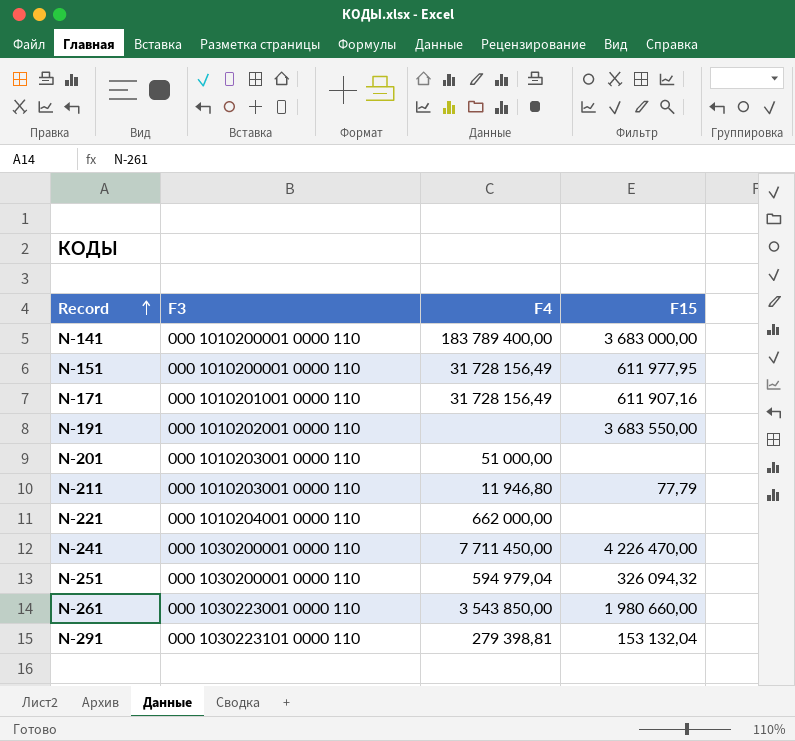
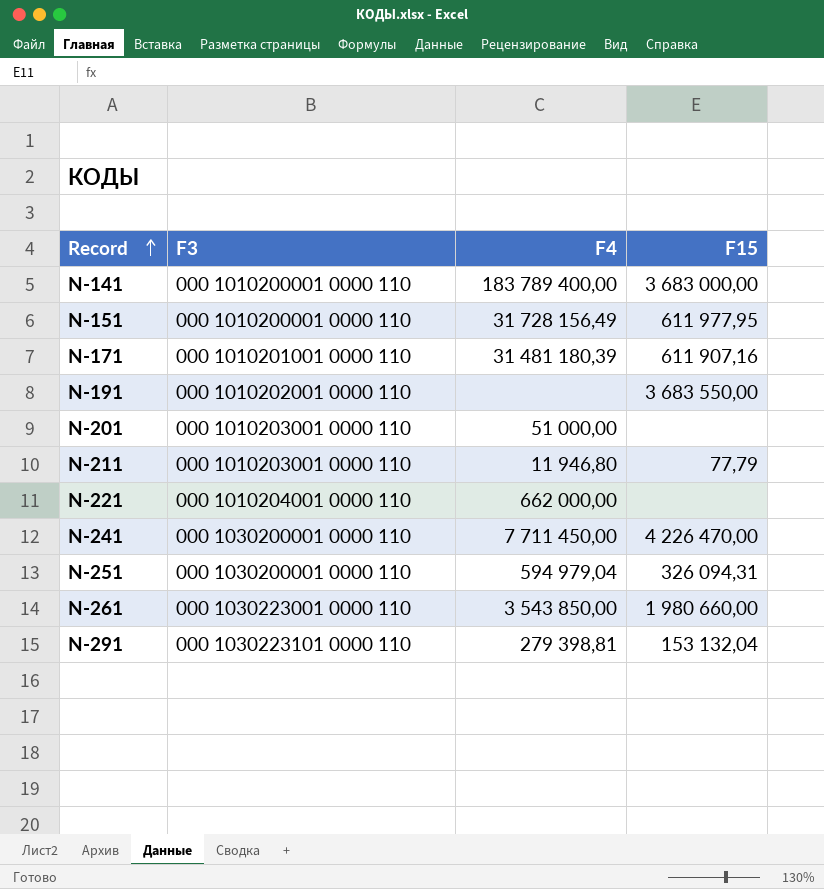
N-171 | F4: 31 728 156,49 -> 31 481 180,39
N-251 | F15: 326 094,32 -> 326 094,31

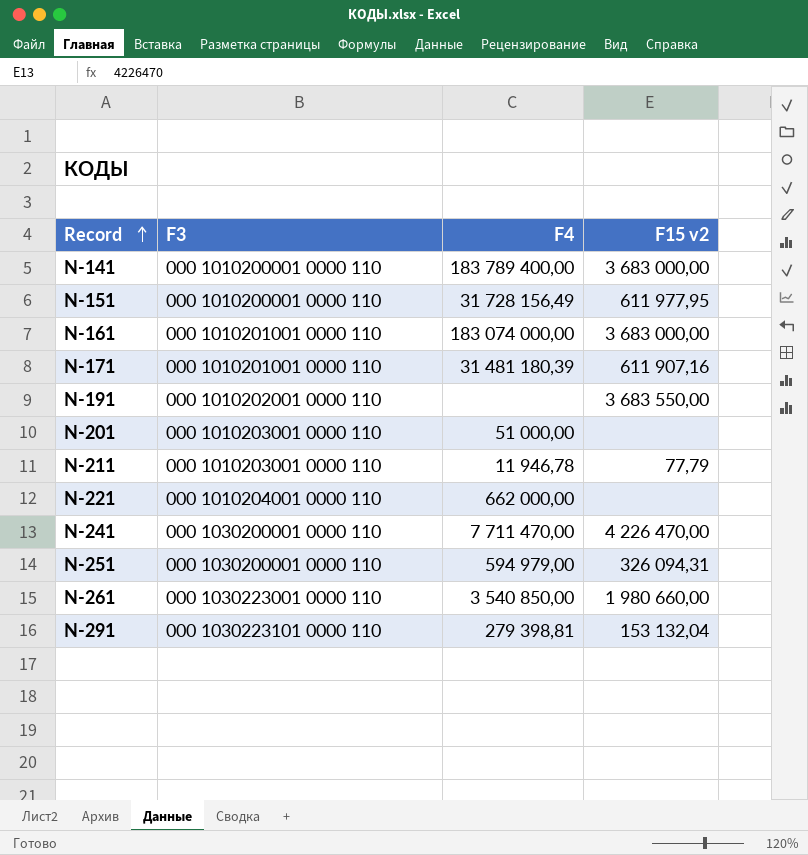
column name: F15 -> F15 v2
row N-161: none -> 000 1010201001 0000 110 | 183 074 000,00 | 3 683 000,00
N-211 | F4: 11 946,80 -> 11 946,78
N-241 | F4: 7 711 450,00 -> 7 711 470,00
N-251 | F4: 594 979,04 -> 594 979,00
N-261 | F4: 3 543 850,00 -> 3 540 850,00

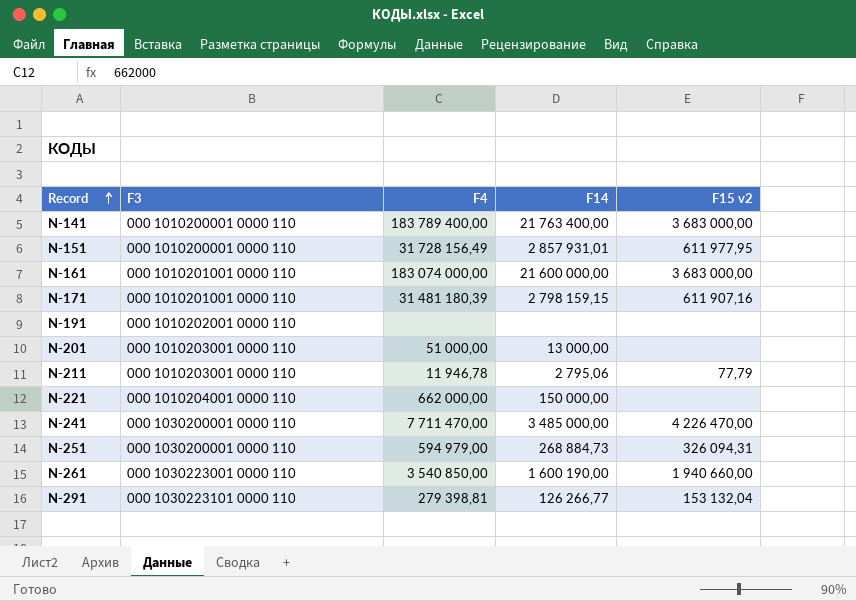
column F14 | position: none -> 4
N-191 | F15 v2: 3 683 550,00 -> none
N-261 | F15 v2: 1 980 660,00 -> 1 940 660,00

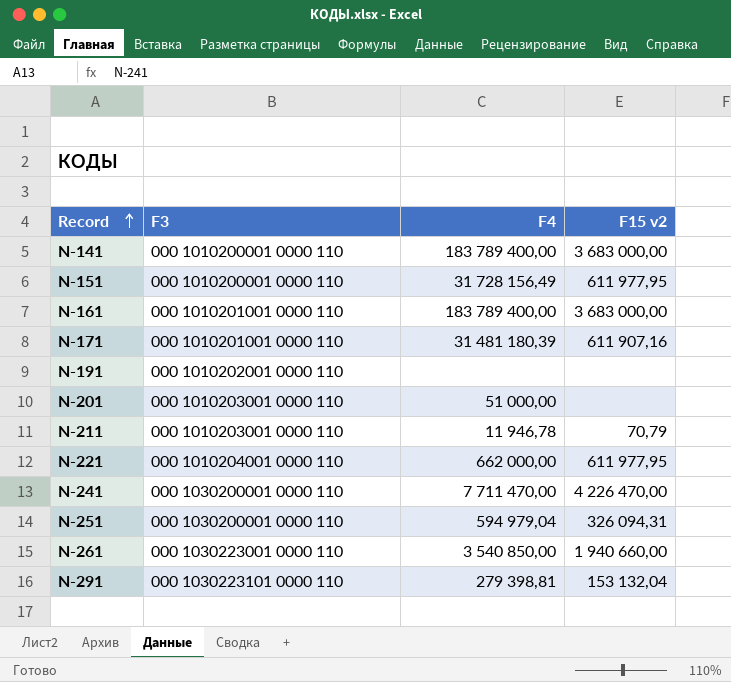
column F14 | position: 4 -> none
N-161 | F4: 183 074 000,00 -> 183 789 400,00
N-211 | F15 v2: 77,79 -> 70,79
N-221 | F15 v2: none -> 611 977,95
N-251 | F4: 594 979,00 -> 594 979,04

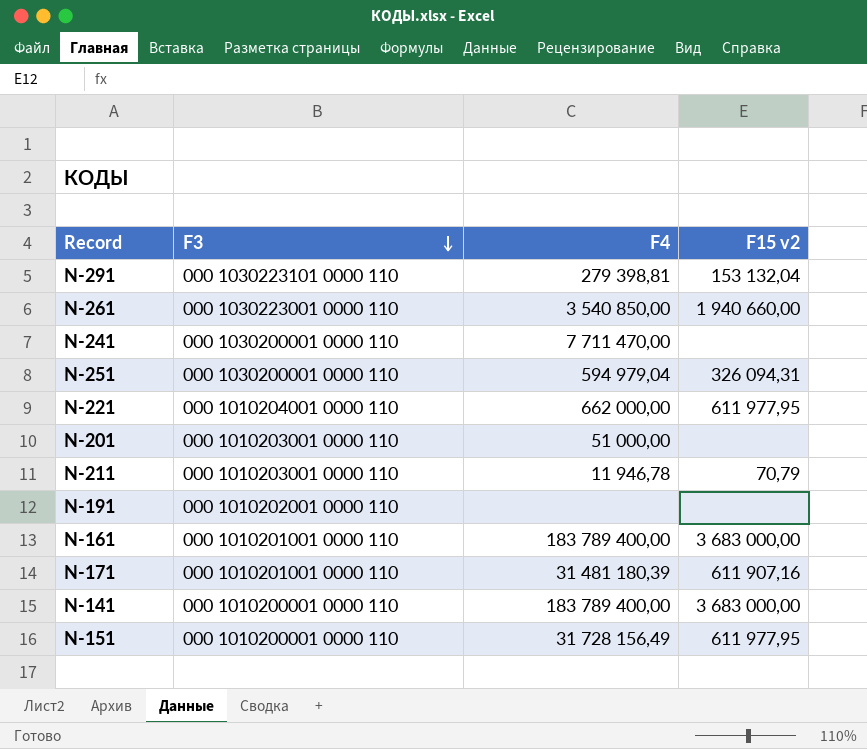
row order: Record ascending -> F3 descending
N-241 | F15 v2: 4 226 470,00 -> none

